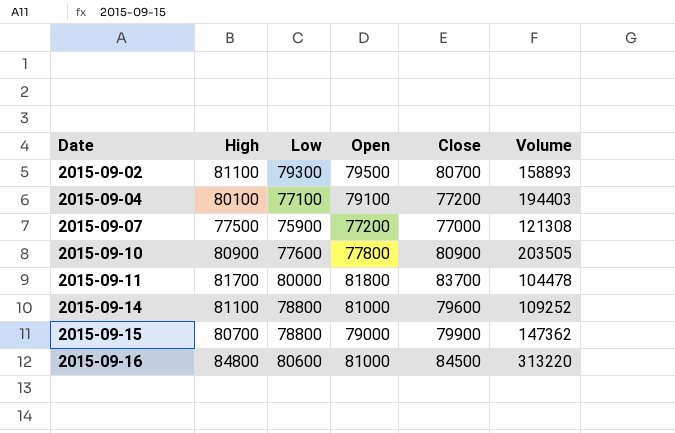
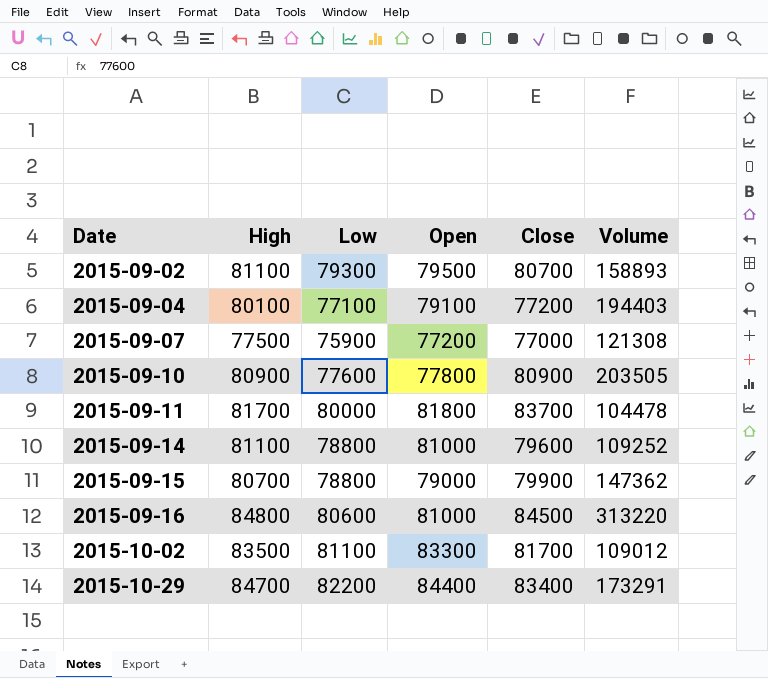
row 2015-10-02: none -> 83500 | 81100 | 83300 | 81700 | 109012
row 2015-10-29: none -> 84700 | 82200 | 84400 | 83400 | 173291

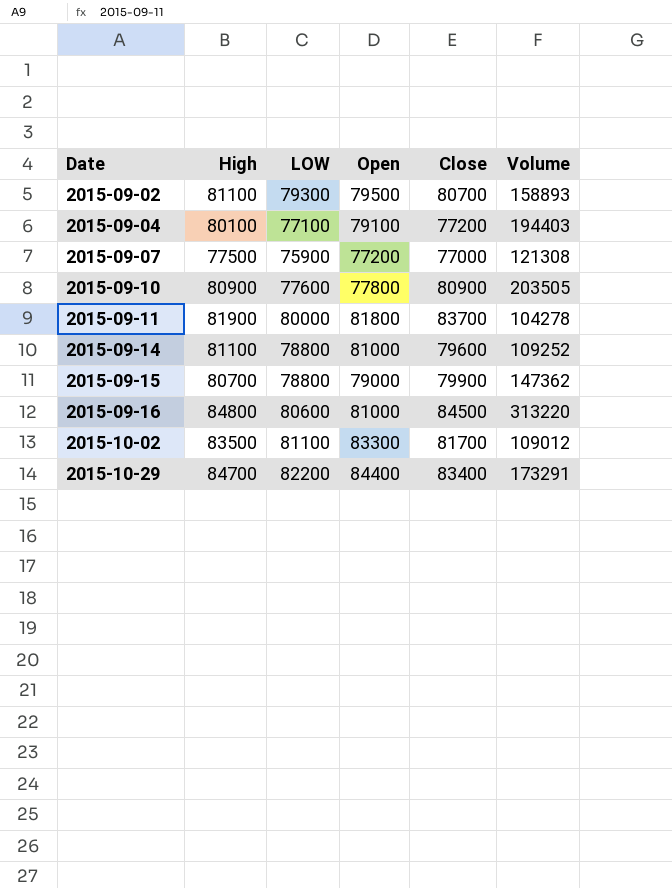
column name: Low -> LOW
2015-09-11 | High: 81700 -> 81900
2015-09-11 | Volume: 104478 -> 104278

